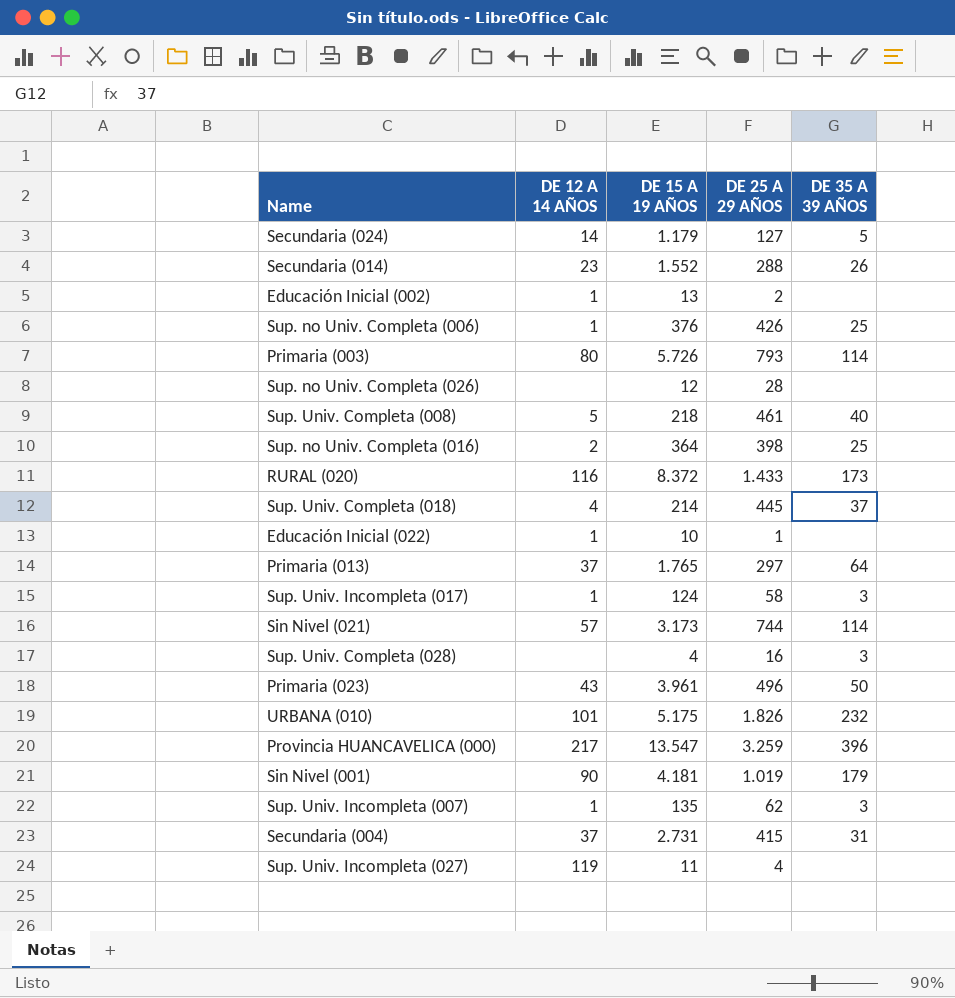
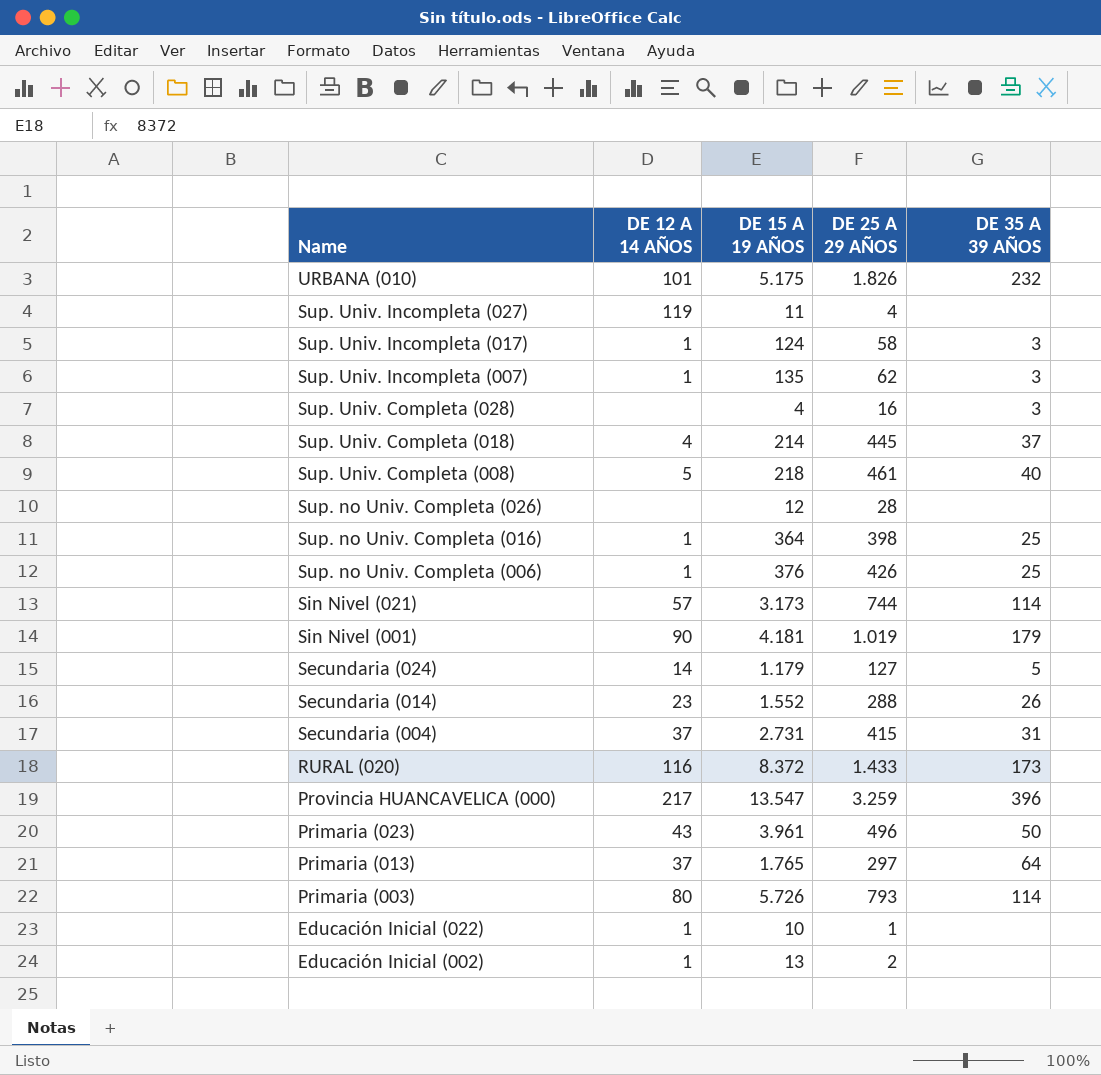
row order: none -> Name descending
Sup. no Univ. Completa (016) | DE 12 A 14 AÑOS: 2 -> 1

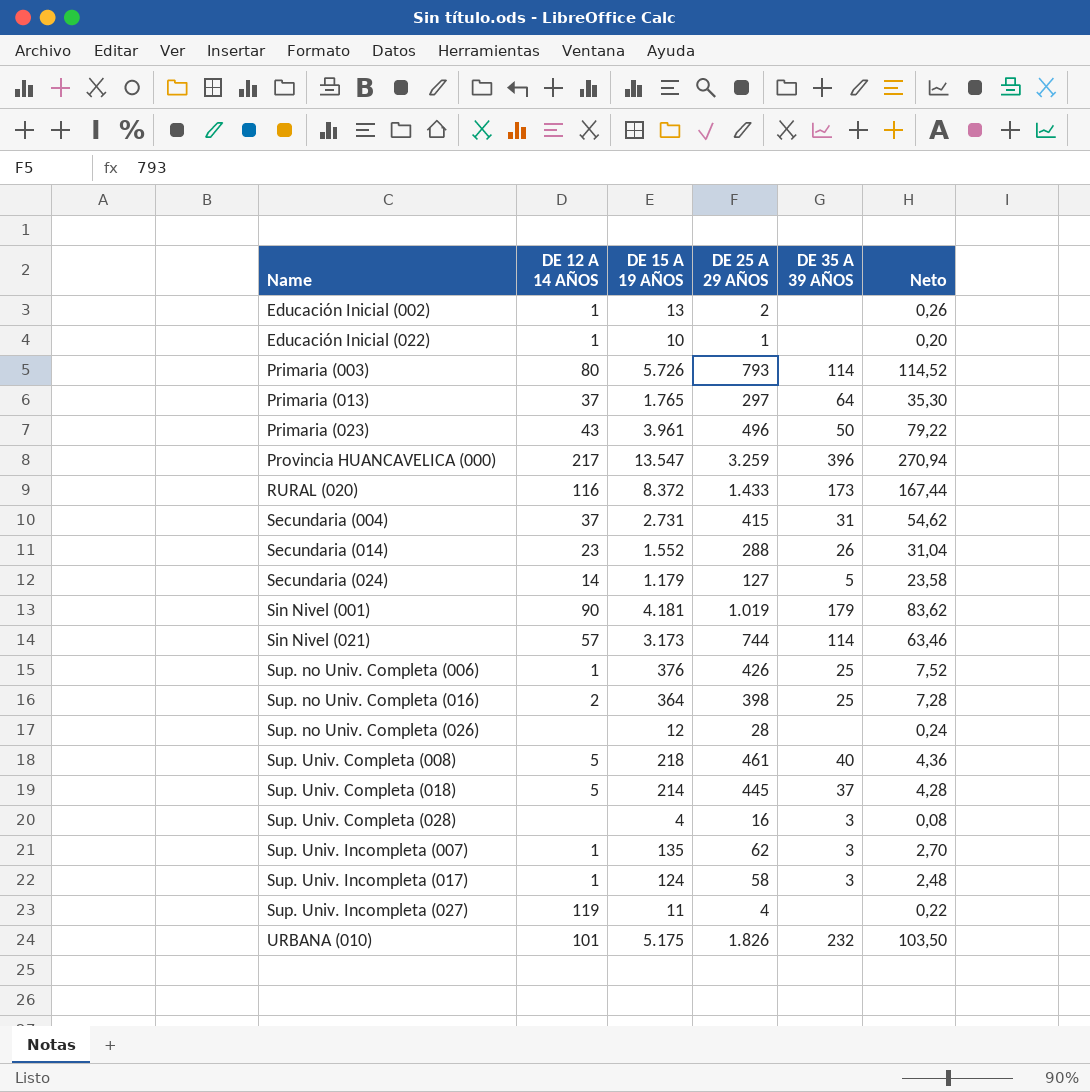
row order: Name descending -> Name ascending
column Neto | formula: none -> [DE 15 A 19 AÑOS] * 0,02
Sup. no Univ. Completa (016) | DE 12 A 14 AÑOS: 1 -> 2
Sup. Univ. Completa (018) | DE 12 A 14 AÑOS: 4 -> 5

